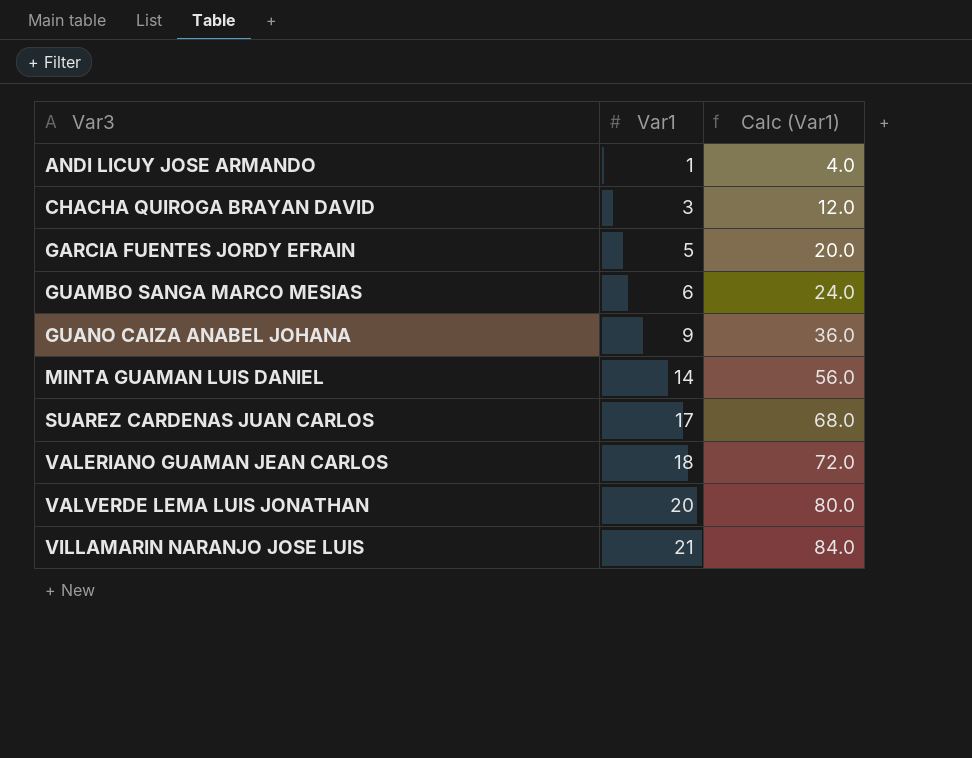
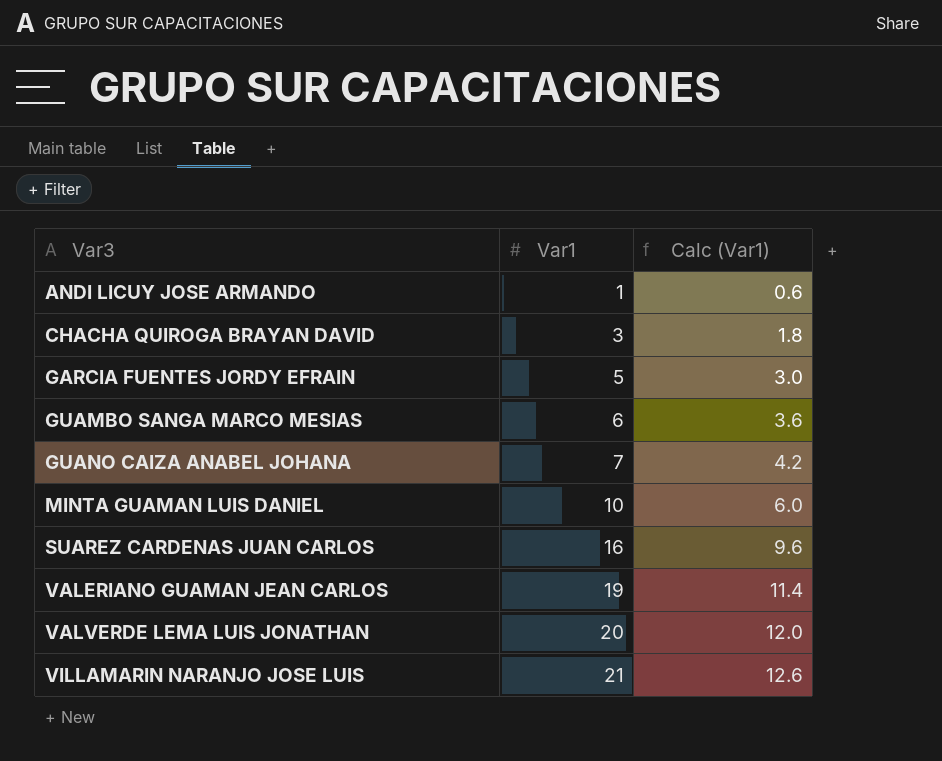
column Calc (Var1) | formula: [Var1] * 4 -> [Var1] * 0.6
GUANO CAIZA ANABEL JOHANA | Var1: 9 -> 7
MINTA GUAMAN LUIS DANIEL | Var1: 14 -> 10
SUAREZ CARDENAS JUAN CARLOS | Var1: 17 -> 16
VALERIANO GUAMAN JEAN CARLOS | Var1: 18 -> 19

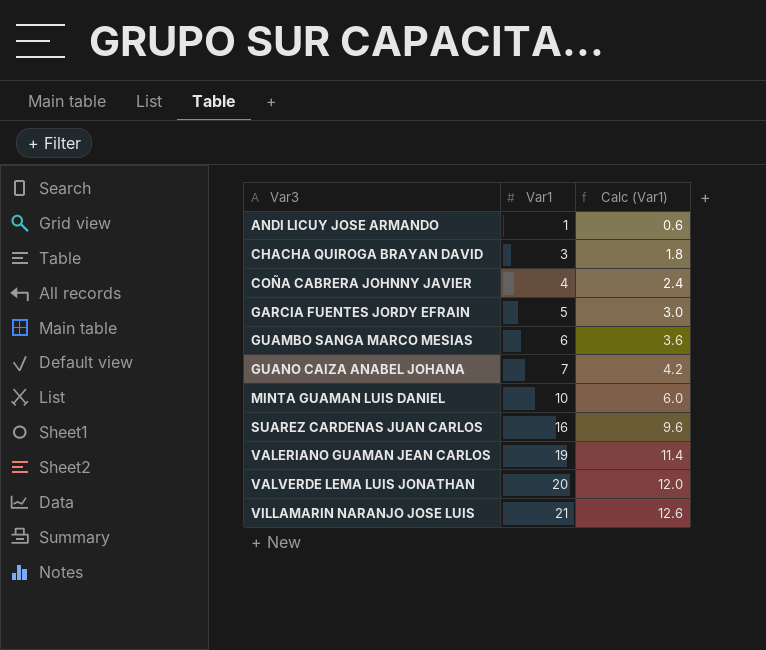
row COÑA CABRERA JOHNNY JAVIER: none -> 4 | 2.4

